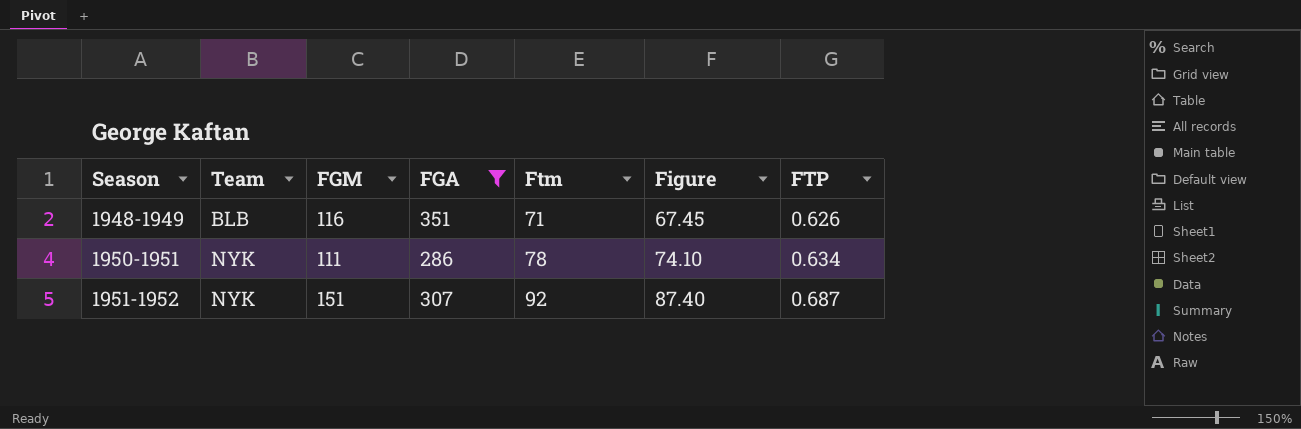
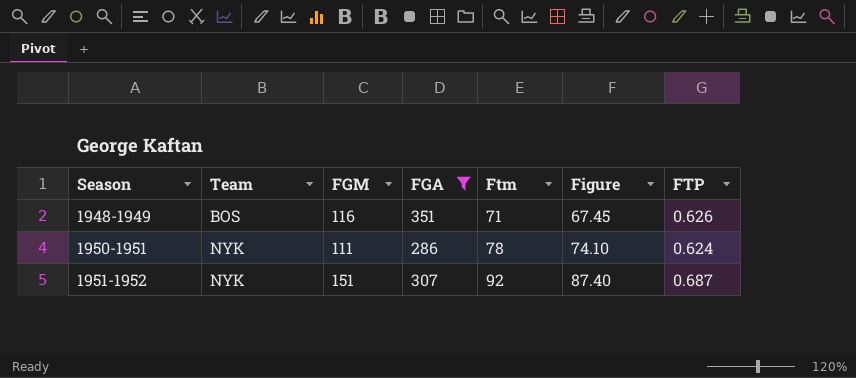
1948-1949 | Team: BLB -> BOS
1950-1951 | FTP: 0.634 -> 0.624

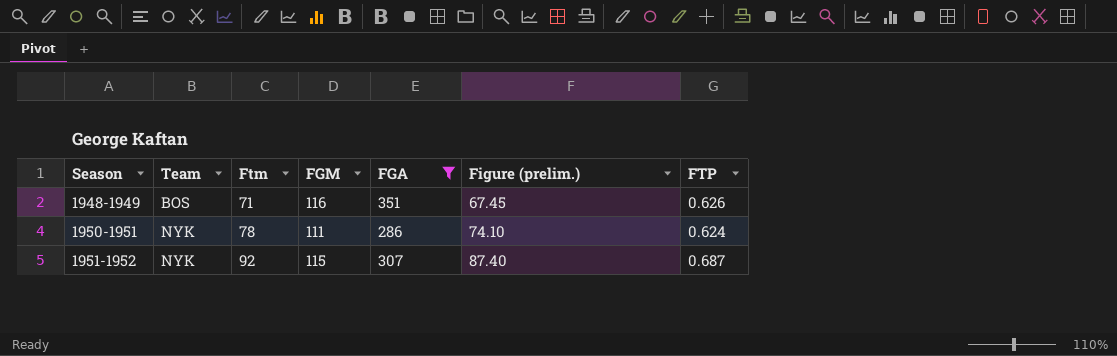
column Ftm | position: 5 -> 3
column name: Figure -> Figure (prelim.)
1951-1952 | FGM: 151 -> 115

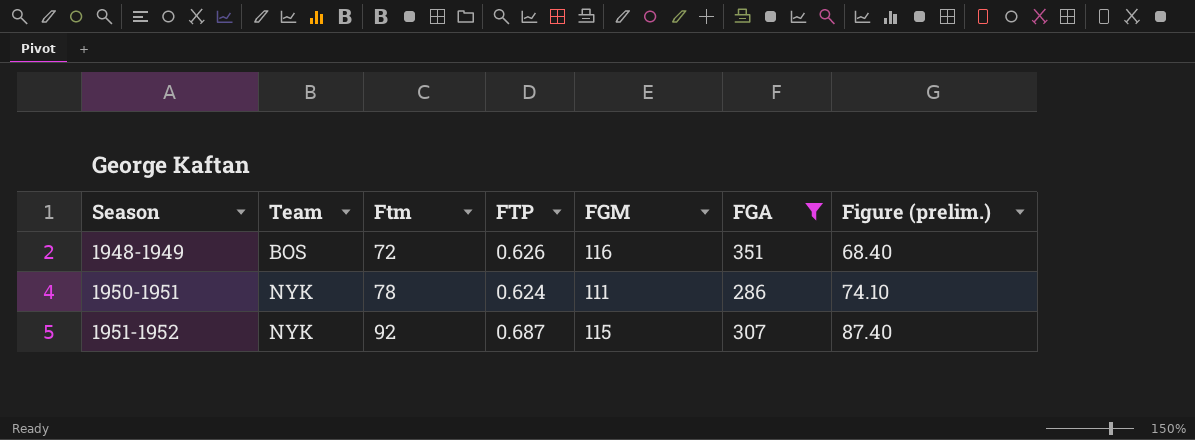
column FTP | position: 7 -> 4
1948-1949 | Ftm: 71 -> 72
1948-1949 | Figure (prelim.): 67.45 -> 68.40

